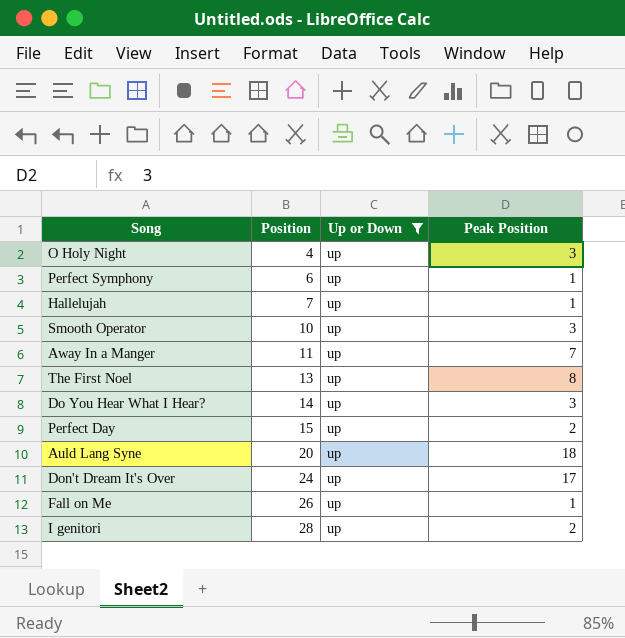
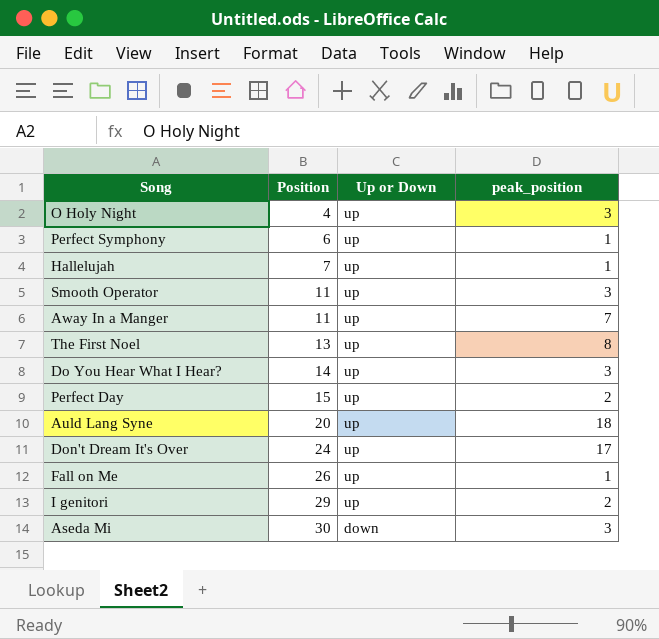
filter: Up or Down = up -> none
column name: Peak Position -> peak_position
Smooth Operator | Position: 10 -> 11
I genitori | Position: 28 -> 29

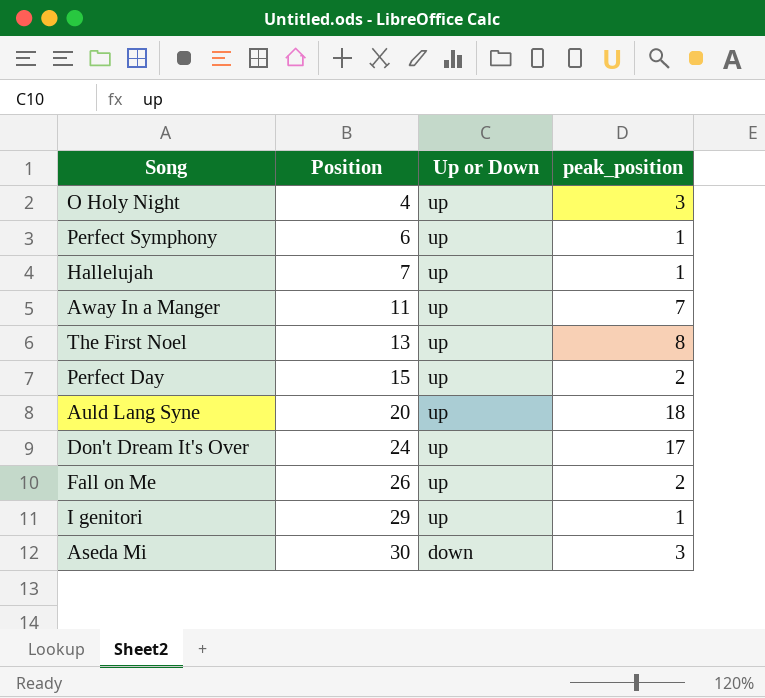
row Smooth Operator: 11 | up | 3 -> none
row Do You Hear What I Hear?: 14 | up | 3 -> none
Fall on Me | peak_position: 1 -> 2
I genitori | peak_position: 2 -> 1

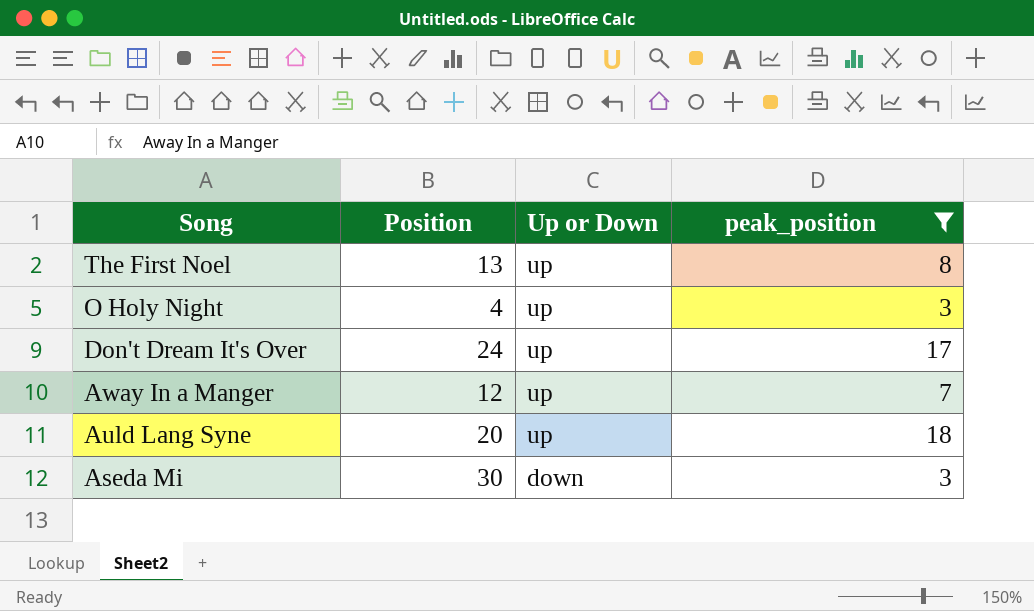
filter: none -> peak_position >= 3
row order: Position ascending -> Song descending
Away In a Manger | Position: 11 -> 12

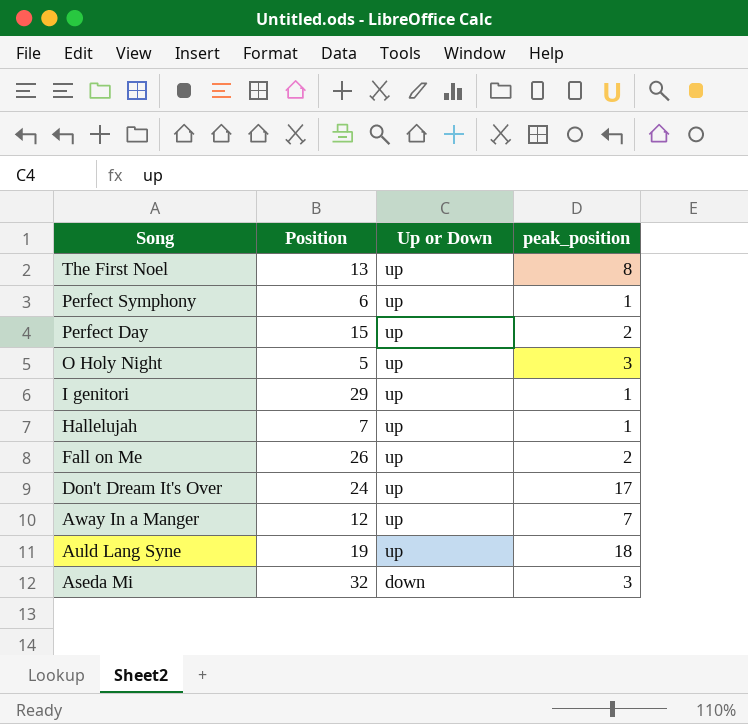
filter: peak_position >= 3 -> none
O Holy Night | Position: 4 -> 5
Auld Lang Syne | Position: 20 -> 19
Aseda Mi | Position: 30 -> 32

